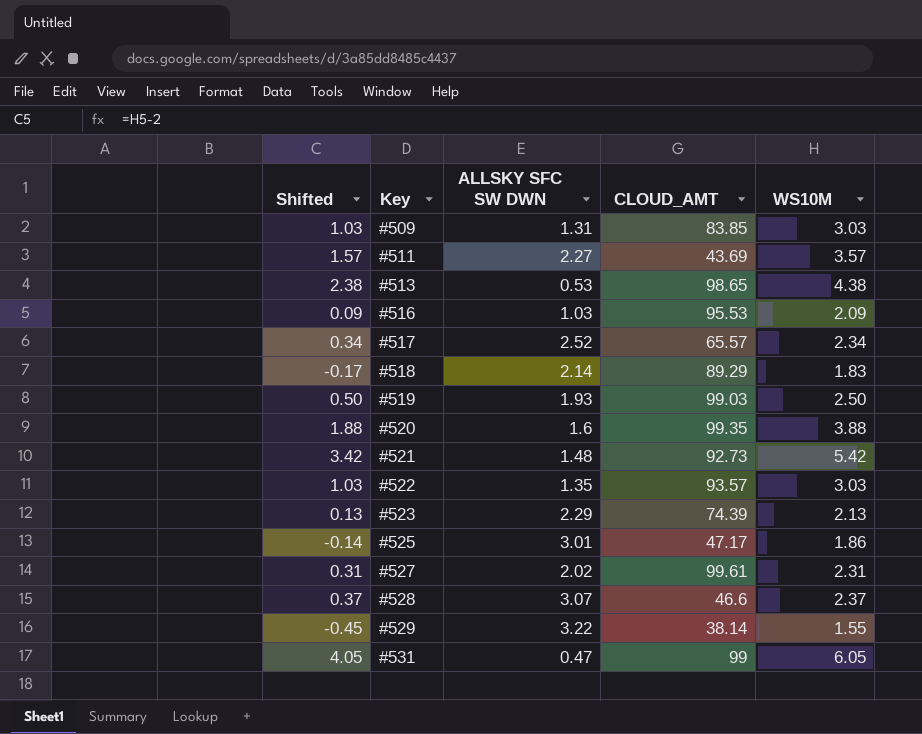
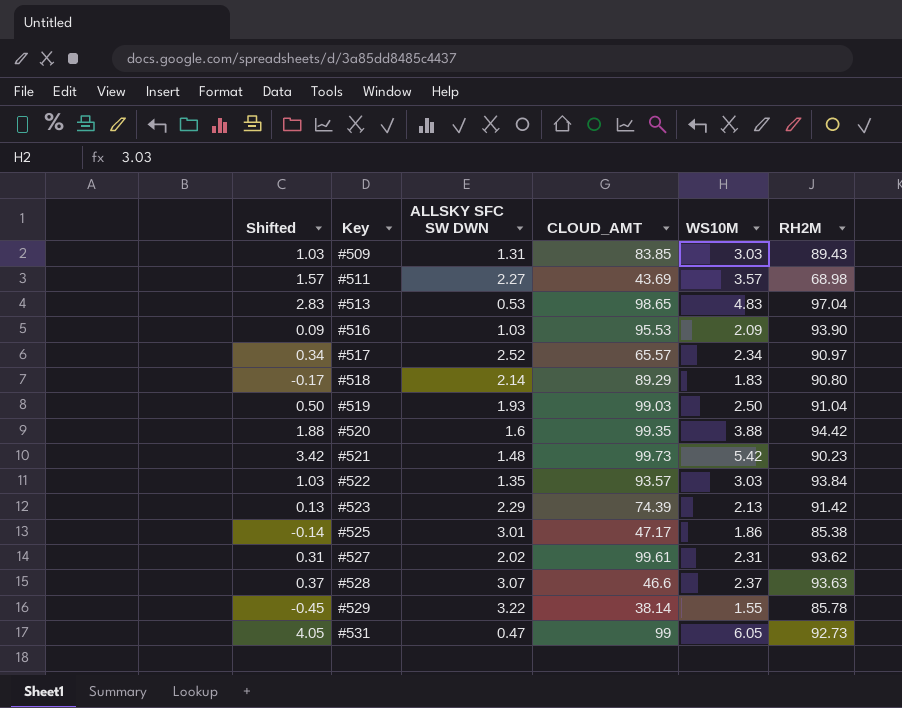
column RH2M | position: none -> 6
#513 | Shifted: 2.38 -> 2.83
#513 | WS10M: 4.38 -> 4.83
#521 | CLOUD_AMT: 92.73 -> 99.73

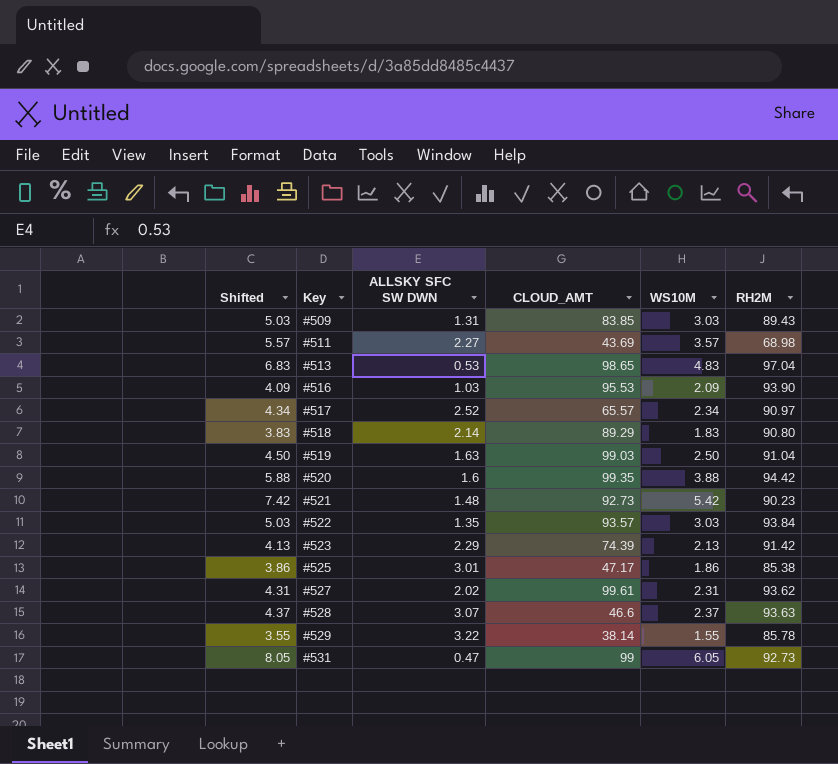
column Shifted | formula: [WS10M] - 2 -> [WS10M] + 2
#519 | ALLSKY SFC SW DWN: 1.93 -> 1.63
#521 | CLOUD_AMT: 99.73 -> 92.73

